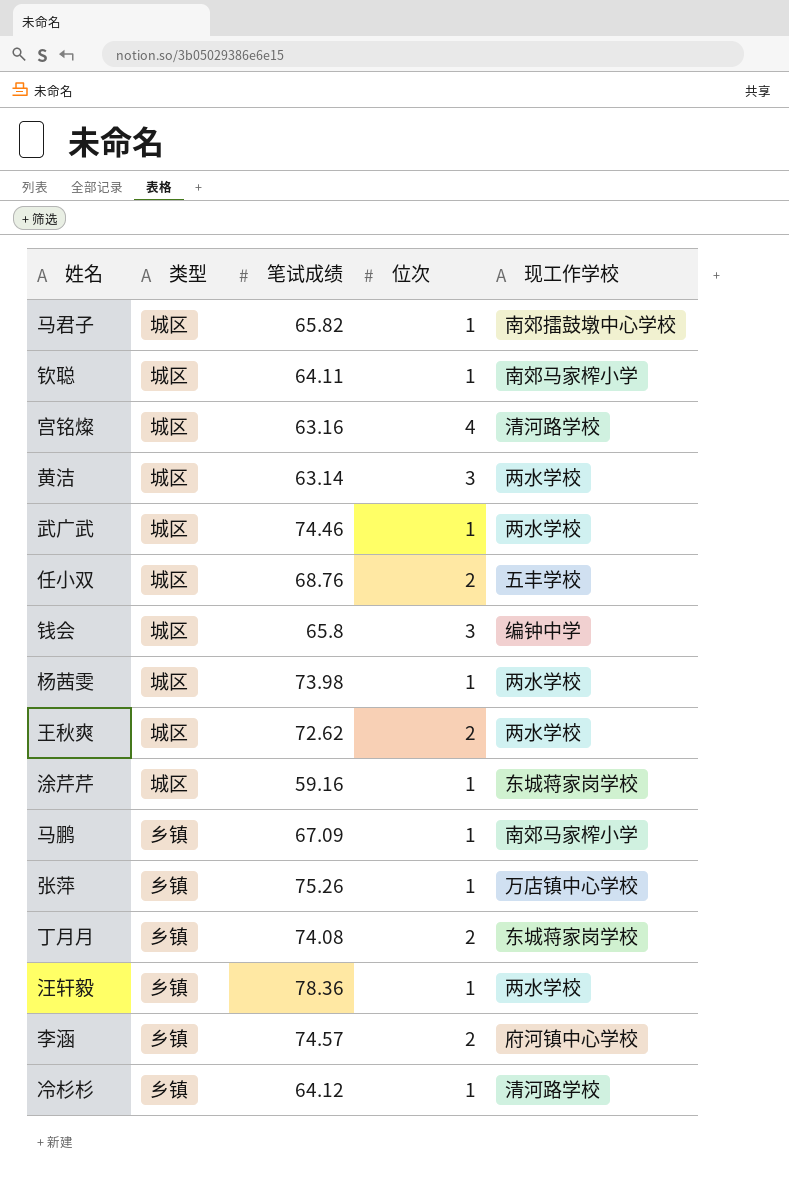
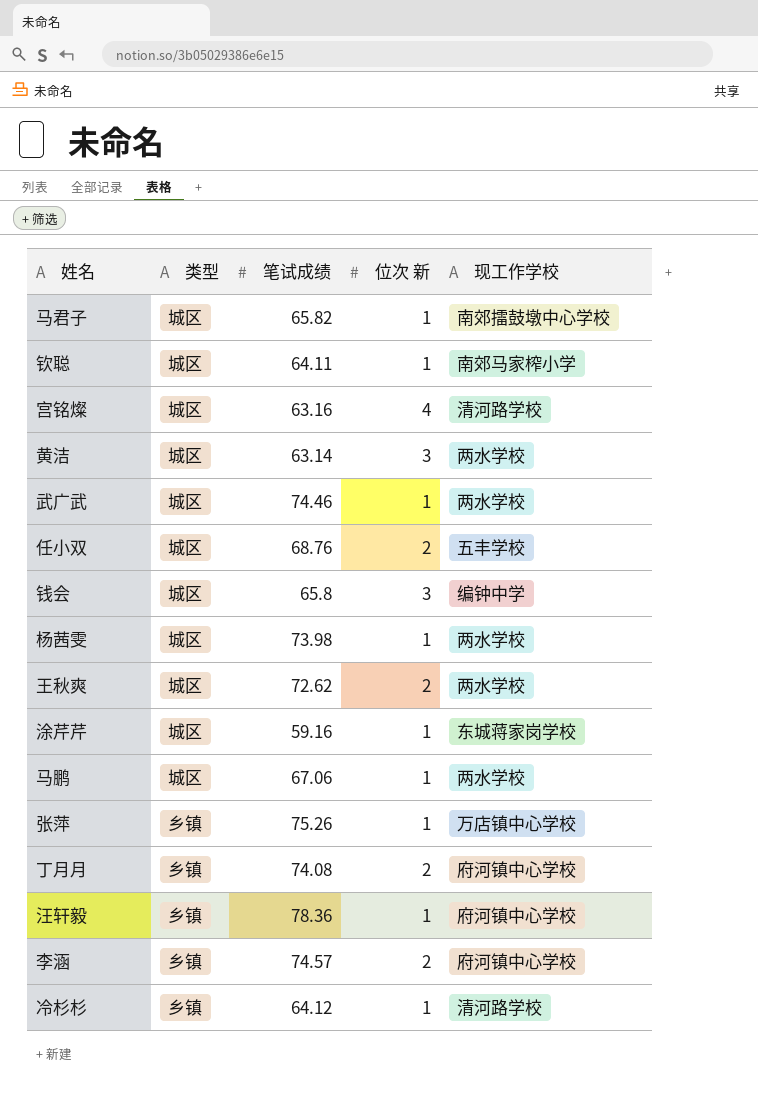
column name: 位次 -> 位次 新
马鹏 | 类型: 乡镇 -> 城区
马鹏 | 笔试成绩: 67.09 -> 67.06
马鹏 | 现工作学校: 南郊马家榨小学 -> 两水学校
丁月月 | 现工作学校: 东城蒋家岗学校 -> 府河镇中心学校
汪轩毅 | 现工作学校: 两水学校 -> 府河镇中心学校

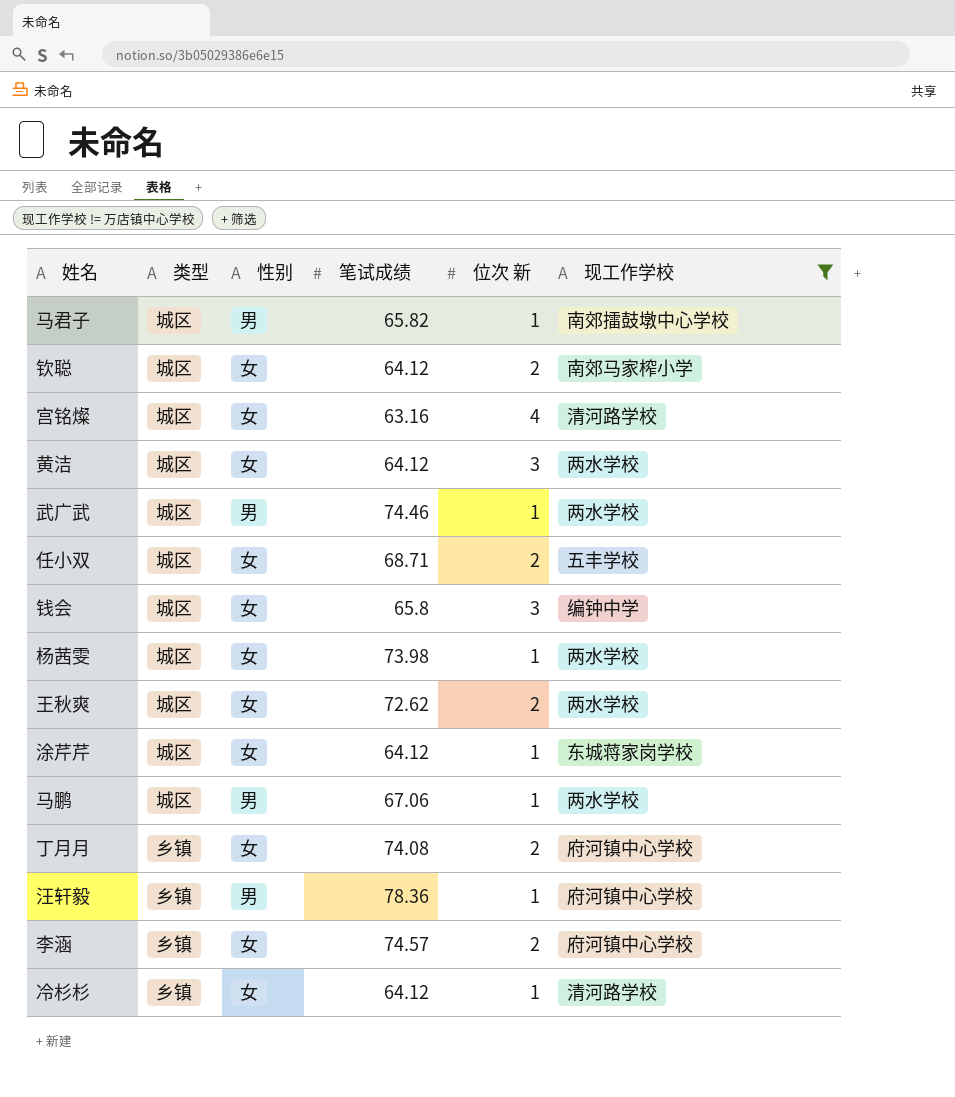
filter: none -> 现工作学校 != 万店镇中心学校
column 性别 | position: none -> 3
钦聪 | 笔试成绩: 64.11 -> 64.12
钦聪 | 位次 新: 1 -> 2
黄洁 | 笔试成绩: 63.14 -> 64.12
任小双 | 笔试成绩: 68.76 -> 68.71
涂芹芹 | 笔试成绩: 59.16 -> 64.12

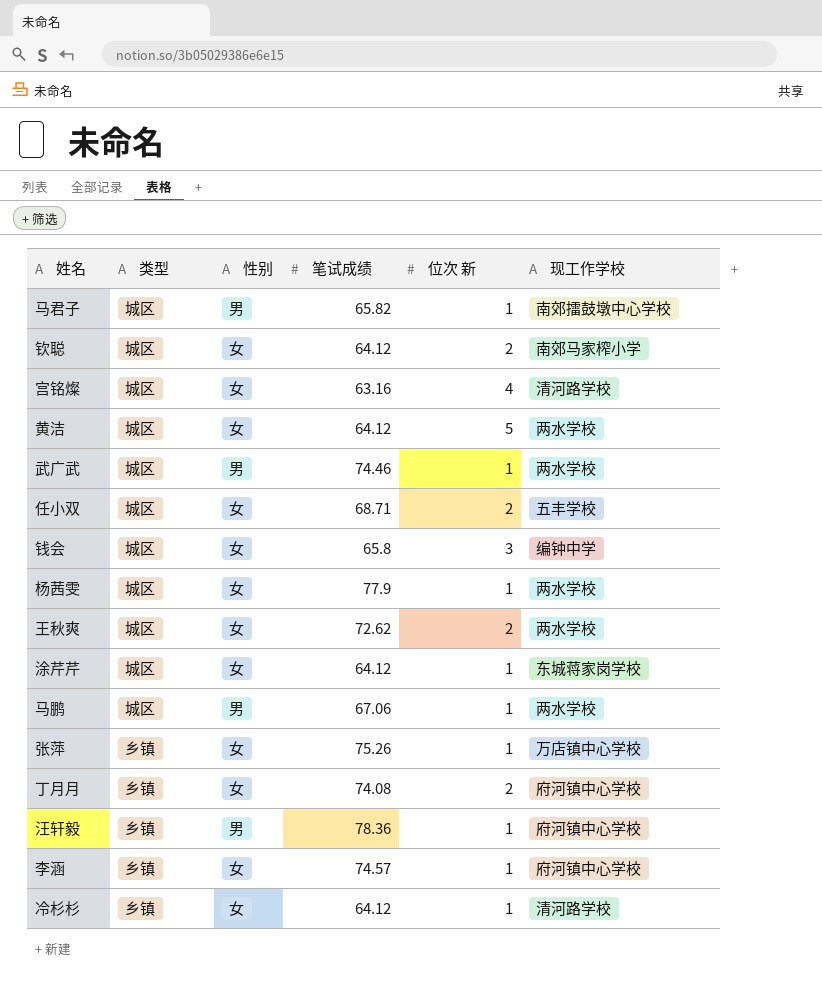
filter: 现工作学校 != 万店镇中心学校 -> none
黄洁 | 位次 新: 3 -> 5
杨茜雯 | 笔试成绩: 73.98 -> 77.9
李涵 | 位次 新: 2 -> 1

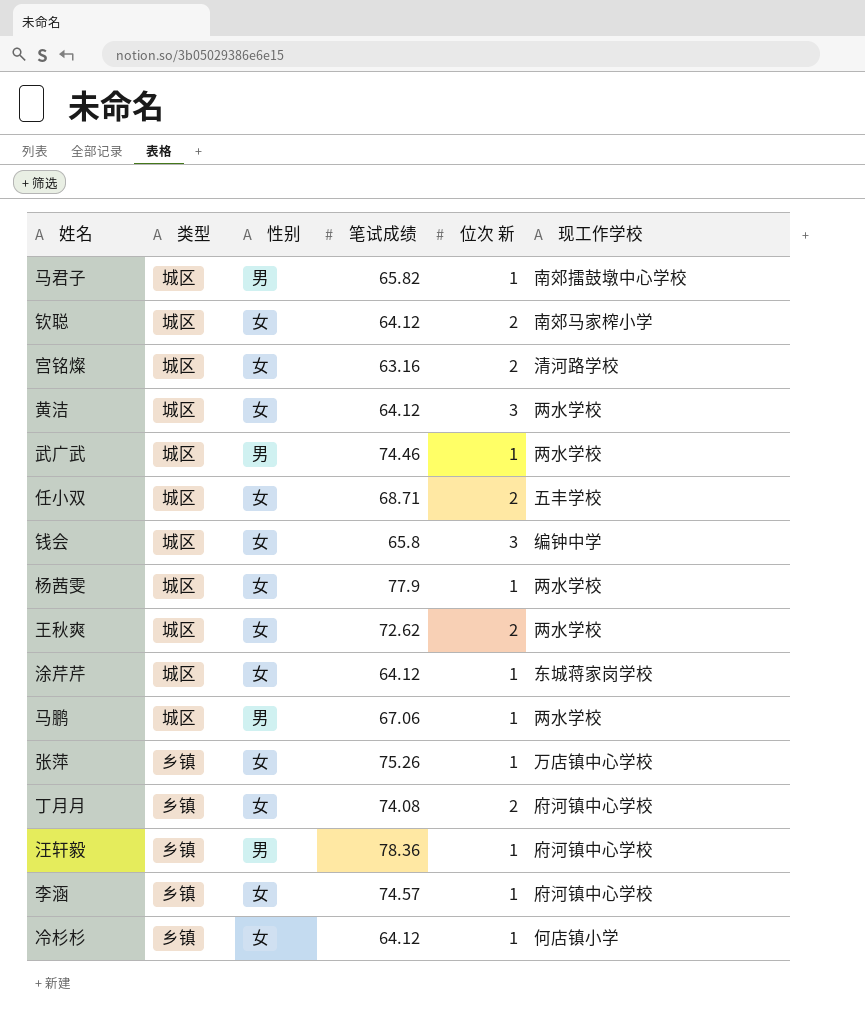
宫铭燦 | 位次 新: 4 -> 2
黄洁 | 位次 新: 5 -> 3
冷杉杉 | 现工作学校: 清河路学校 -> 何店镇小学

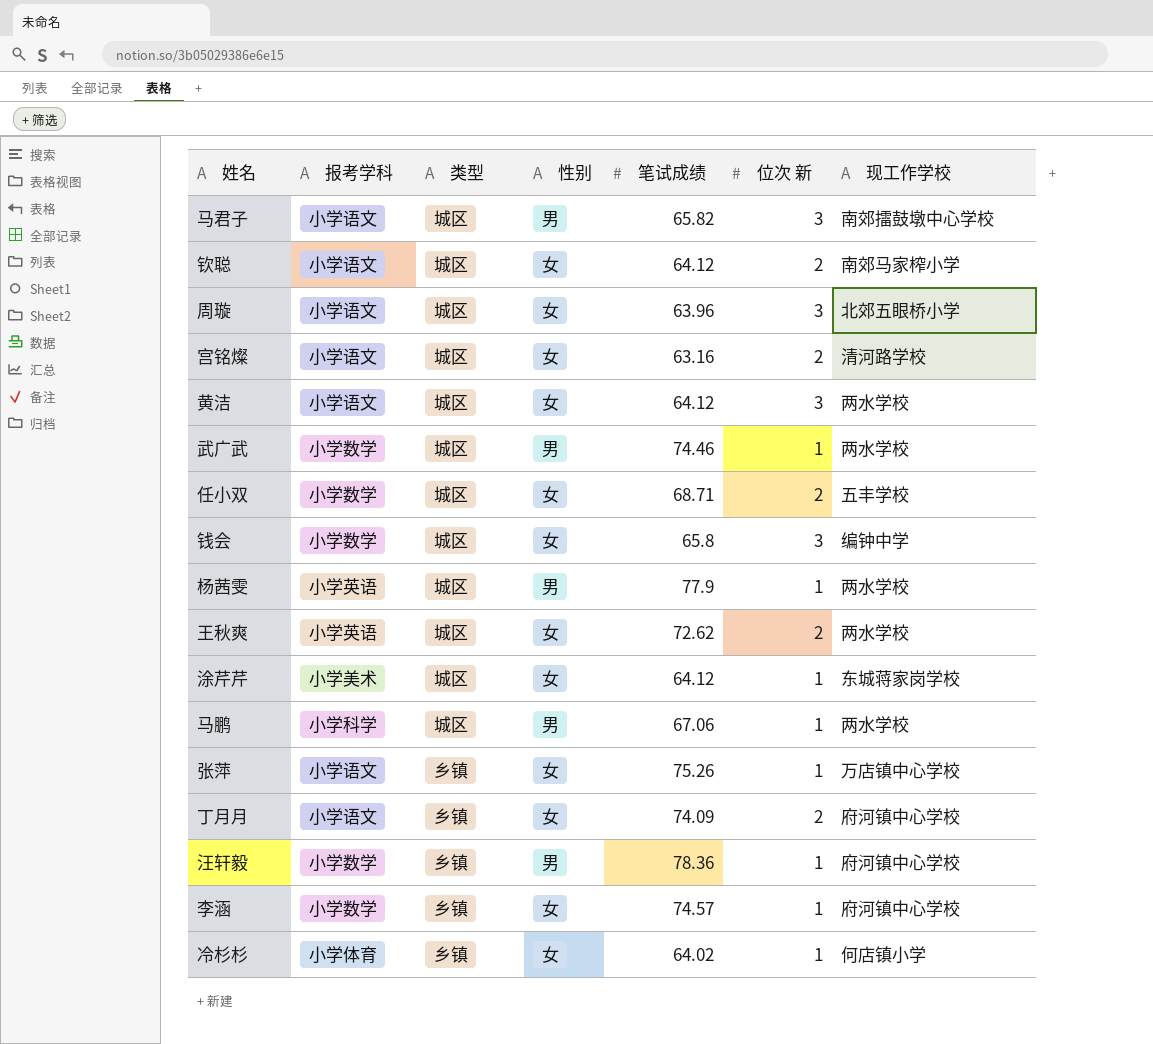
column 报考学科 | position: none -> 2
马君子 | 位次 新: 1 -> 3
row 周璇: none -> 小学语文 | 城区 | 女 | 63.96 | 3 | 北郊五眼桥小学
杨茜雯 | 性别: 女 -> 男
丁月月 | 笔试成绩: 74.08 -> 74.09
冷杉杉 | 笔试成绩: 64.12 -> 64.02

